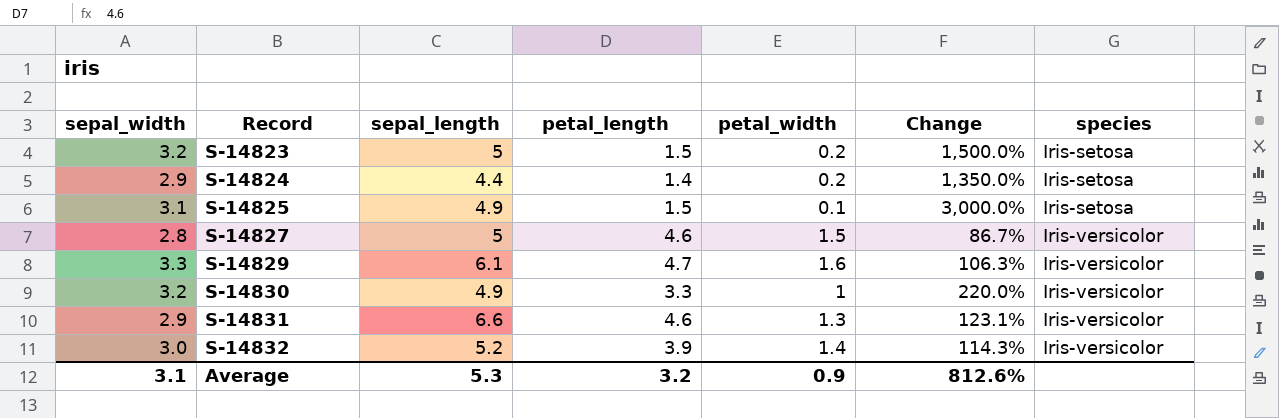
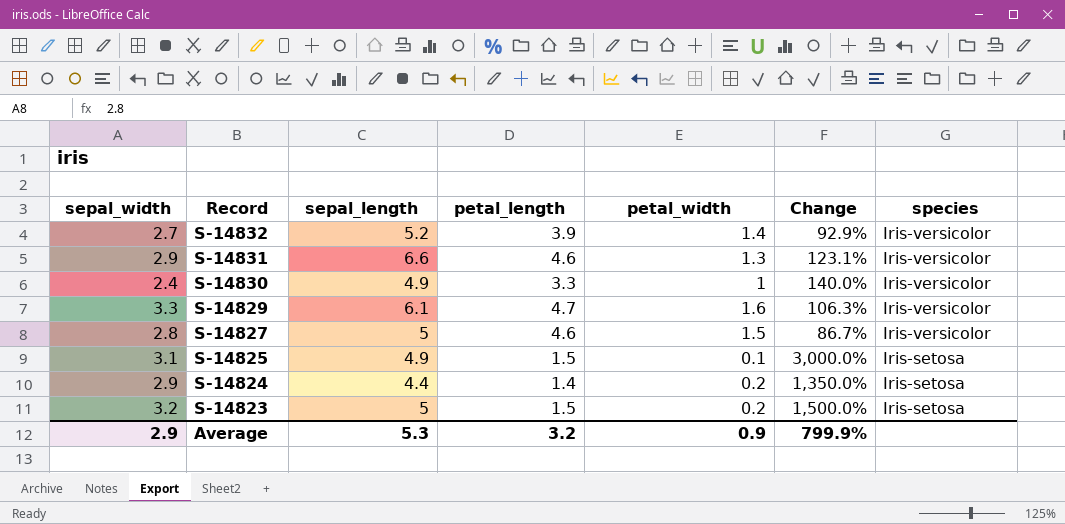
row order: Record ascending -> Record descending
S-14832 | sepal_width: 3.0 -> 2.7
S-14832 | Change: 114.3% -> 92.9%
S-14830 | sepal_width: 3.2 -> 2.4
S-14830 | Change: 220.0% -> 140.0%
Average | sepal_width: 3.1 -> 2.9
Average | Change: 812.6% -> 799.9%

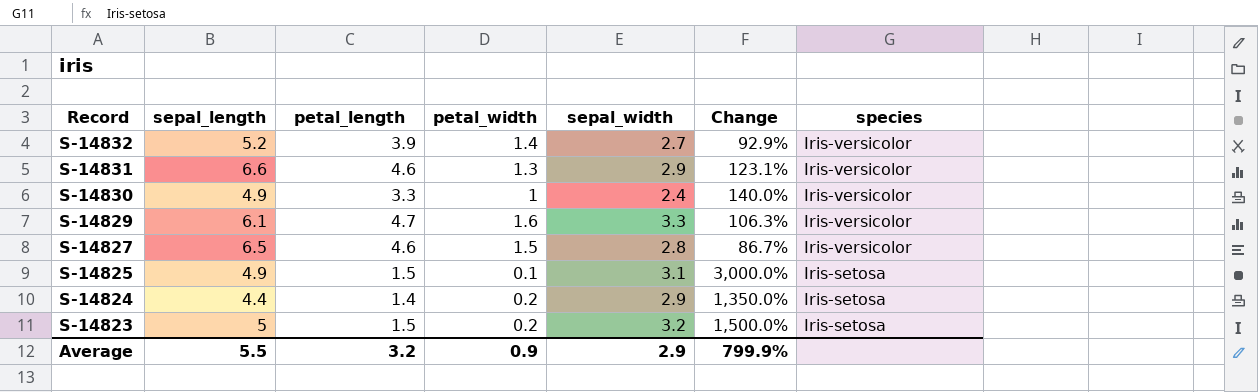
column sepal_width | position: 1 -> 5
S-14827 | sepal_length: 5 -> 6.5
Average | sepal_length: 5.3 -> 5.5

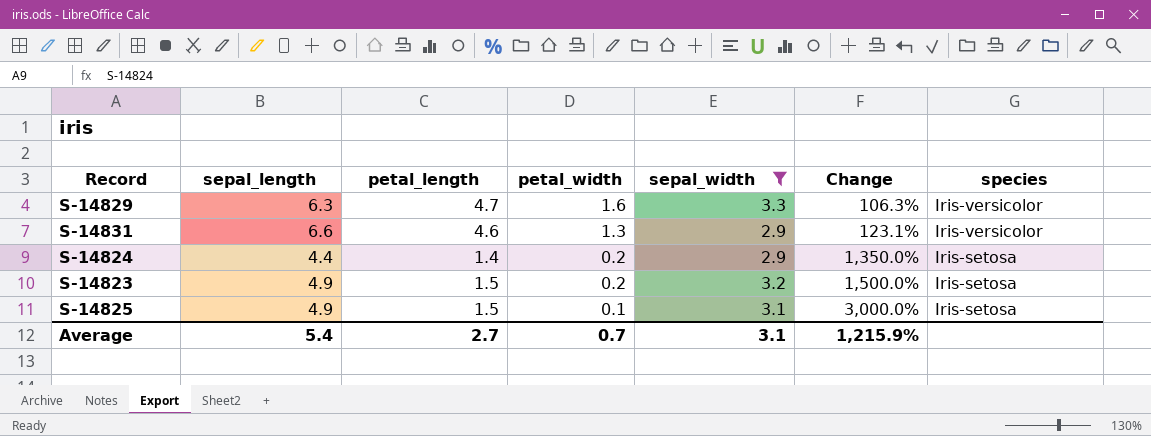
filter: none -> sepal_width >= 2.9
row order: Record descending -> petal_width descending
S-14829 | sepal_length: 6.1 -> 6.3
S-14823 | sepal_length: 5 -> 4.9
Average | sepal_length: 5.5 -> 5.4
Average | petal_length: 3.2 -> 2.7
Average | petal_width: 0.9 -> 0.7
Average | sepal_width: 2.9 -> 3.1
Average | Change: 799.9% -> 1,215.9%

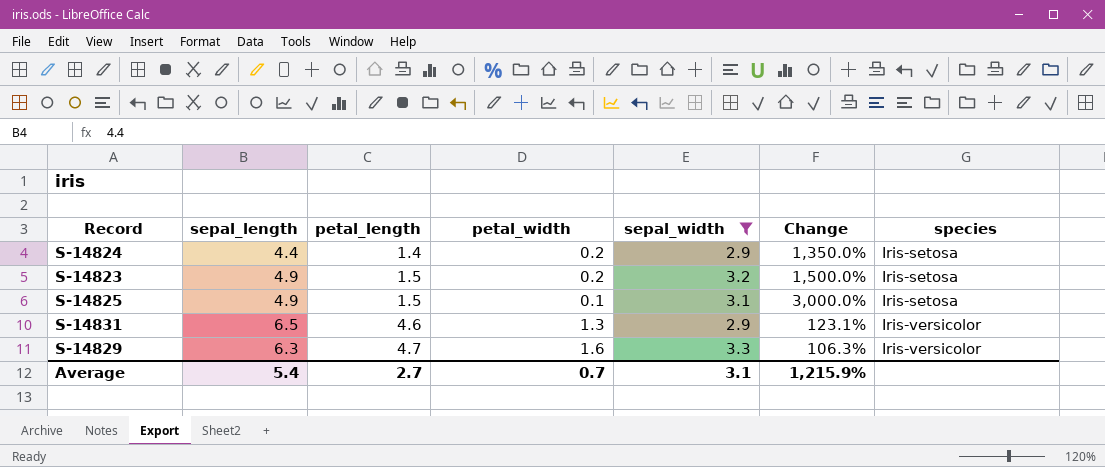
row order: petal_width descending -> petal_length ascending
S-14831 | sepal_length: 6.6 -> 6.5

